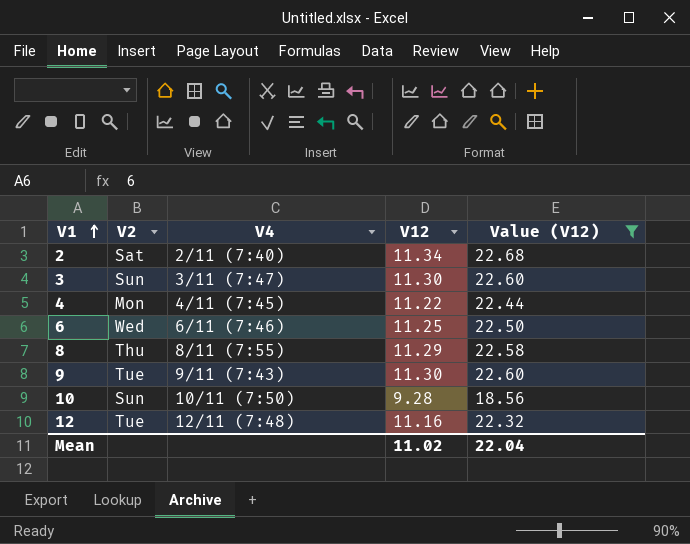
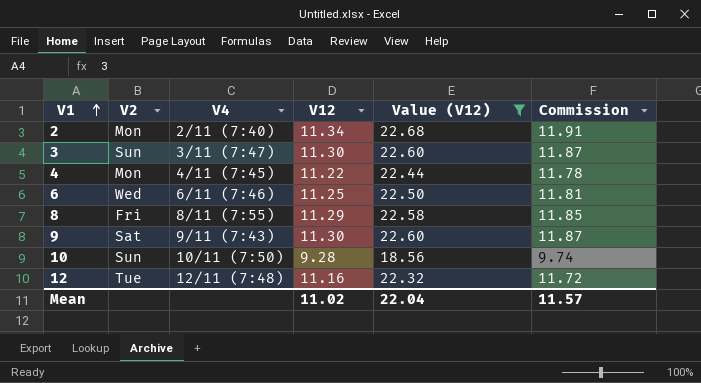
column Commission | formula: none -> [V12] * 1.05
2 | V2: Sat -> Mon
8 | V2: Thu -> Fri
9 | V2: Tue -> Sat

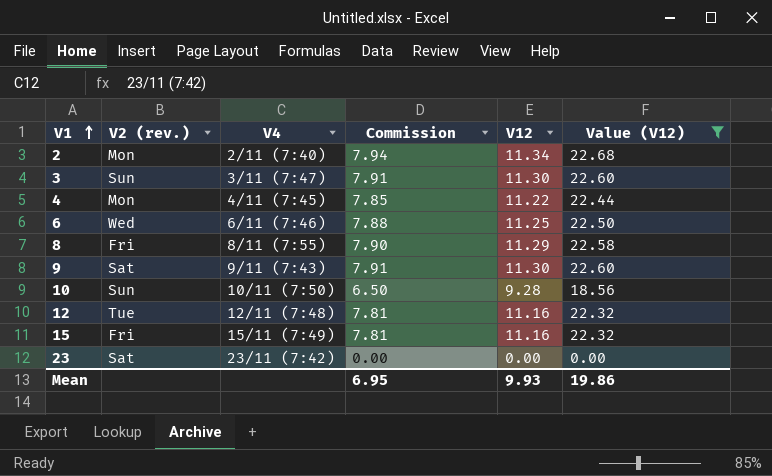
column name: V2 -> V2 (rev.)
column Commission | formula: [V12] * 1.05 -> [V12] * 0.7
column Commission | position: 6 -> 4
row 15: none -> Fri | 15/11 (7:49) | 7.81 | 11.16 | 22.32
row 23: none -> Sat | 23/11 (7:42) | 0.00 | 0.00 | 0.00
Mean | Commission: 11.57 -> 6.95
Mean | V12: 11.02 -> 9.93
Mean | Value (V12): 22.04 -> 19.86

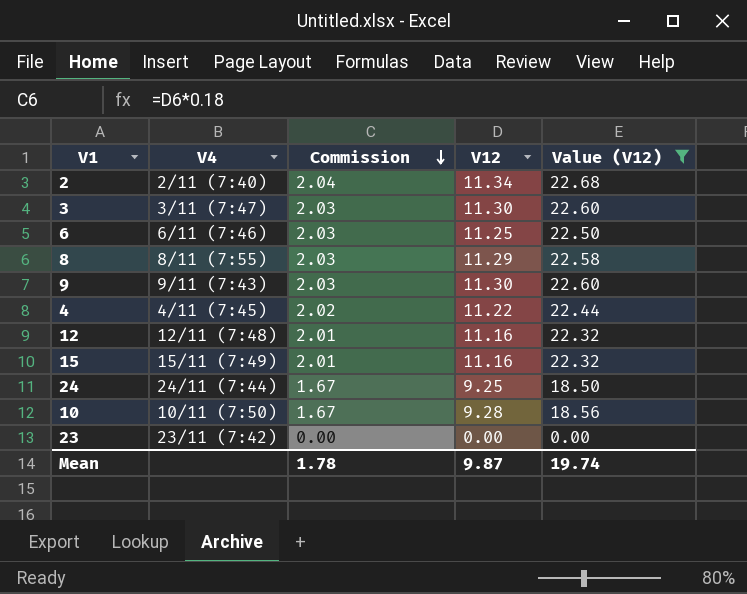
row order: V1 ascending -> Commission descending
column V2 (rev.) | position: 2 -> none
column Commission | formula: [V12] * 0.7 -> [V12] * 0.18
row 24: none -> 24/11 (7:44) | 1.67 | 9.25 | 18.50
Mean | Commission: 6.95 -> 1.78
Mean | V12: 9.93 -> 9.87
Mean | Value (V12): 19.86 -> 19.74

